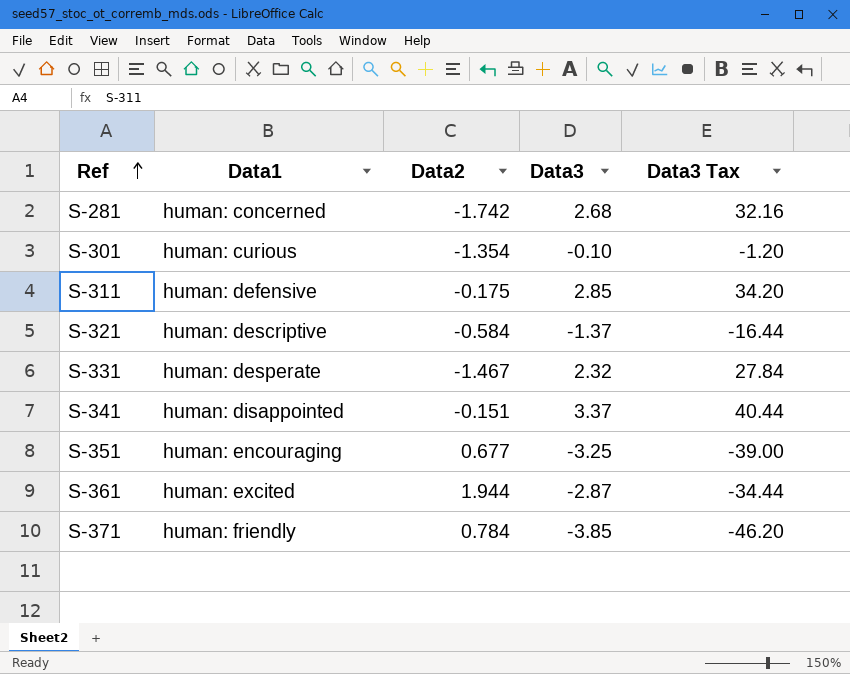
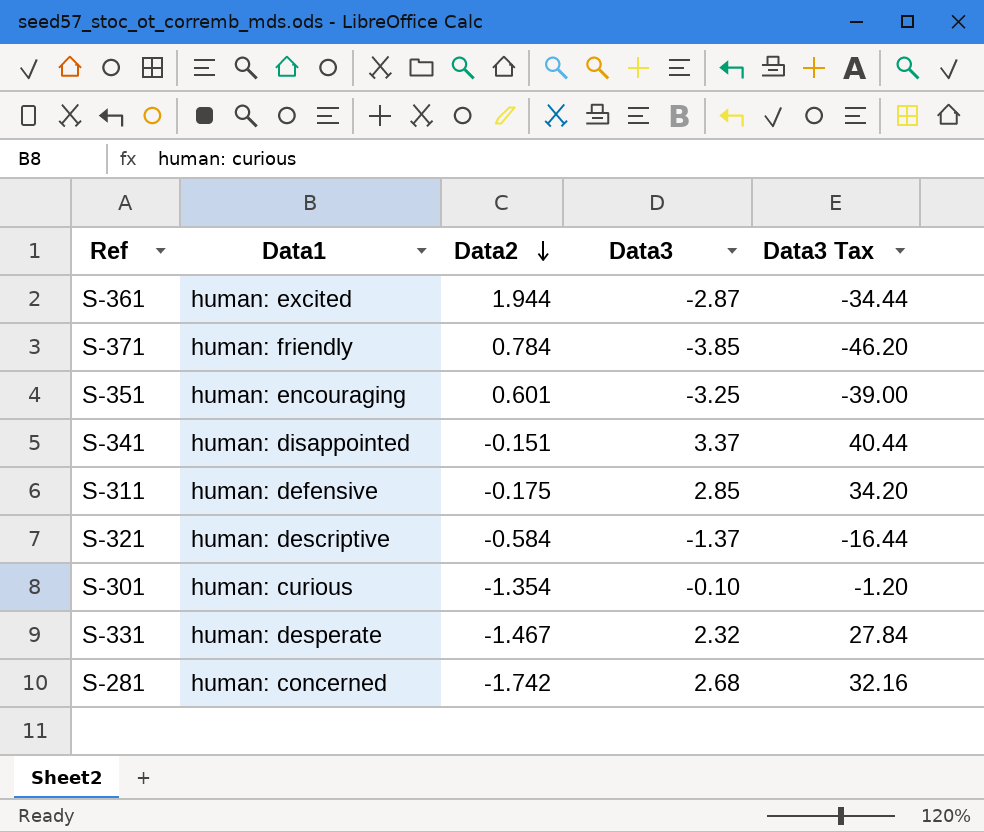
row order: Ref ascending -> Data2 descending
S-351 | Data2: 0.677 -> 0.601

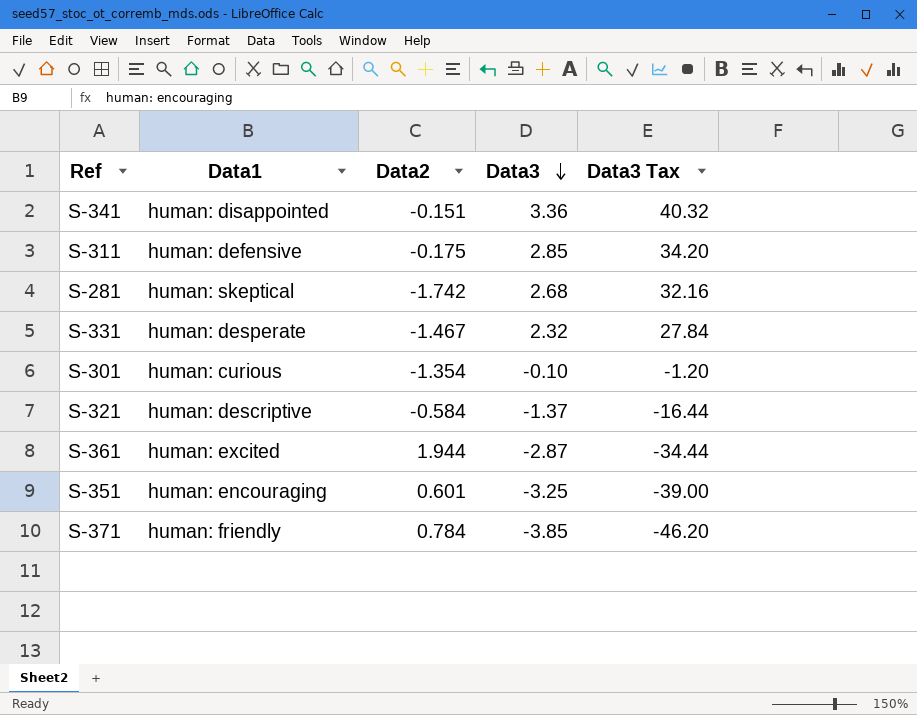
row order: Data2 descending -> Data3 descending
S-341 | Data3: 3.37 -> 3.36
S-341 | Data3 Tax: 40.44 -> 40.32
S-281 | Data1: human: concerned -> human: skeptical

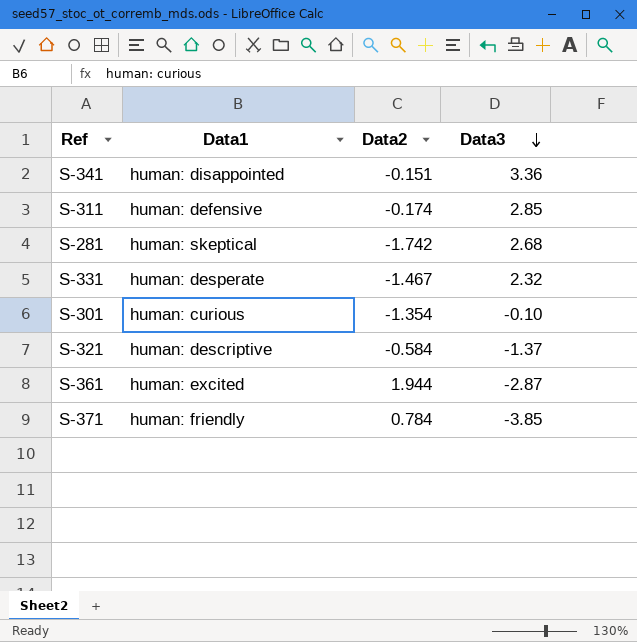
column Data3 Tax | formula: [Data3] * 12 -> none
row S-351: human: encouraging | 0.601 | -3.25 | -39.00 -> none
S-311 | Data2: -0.175 -> -0.174

